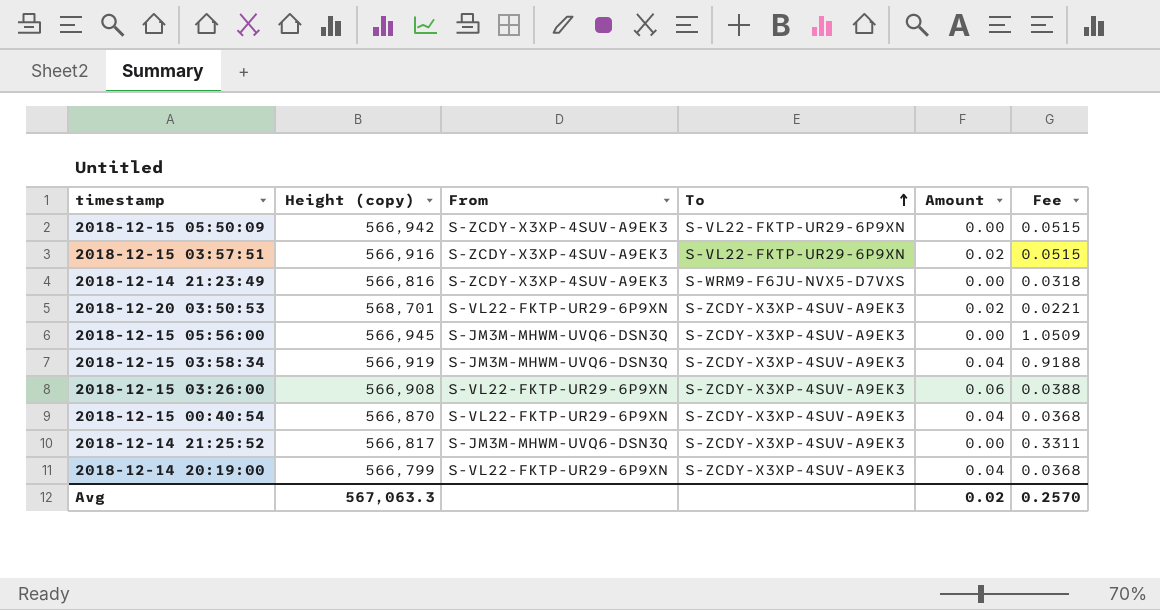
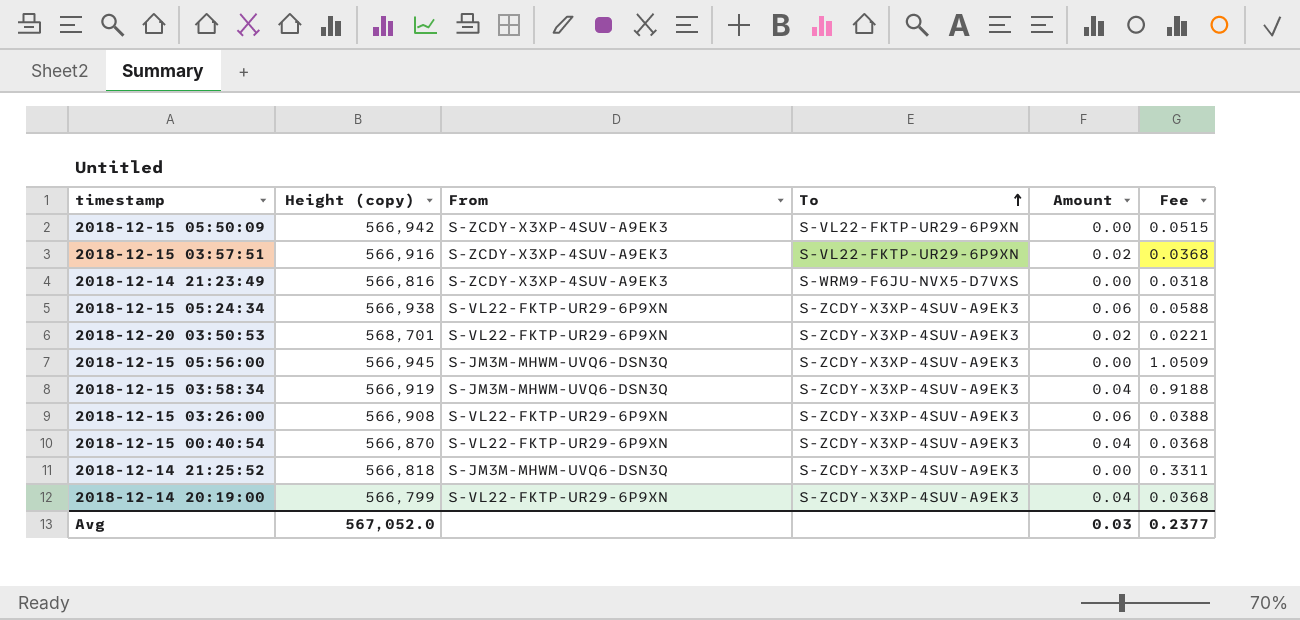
2018-12-15 03:57:51 | Fee: 0.0515 -> 0.0368
row 2018-12-15 05:24:34: none -> 566,938 | S-VL22-FKTP-UR29-6P9XN | S-ZCDY-X3XP-4SUV-A9EK3 | 0.06 | 0.0588
2018-12-14 21:25:52 | Height (copy): 566,817 -> 566,818
Avg | Height (copy): 567,063.3 -> 567,052.0
Avg | Amount: 0.02 -> 0.03
Avg | Fee: 0.2570 -> 0.2377

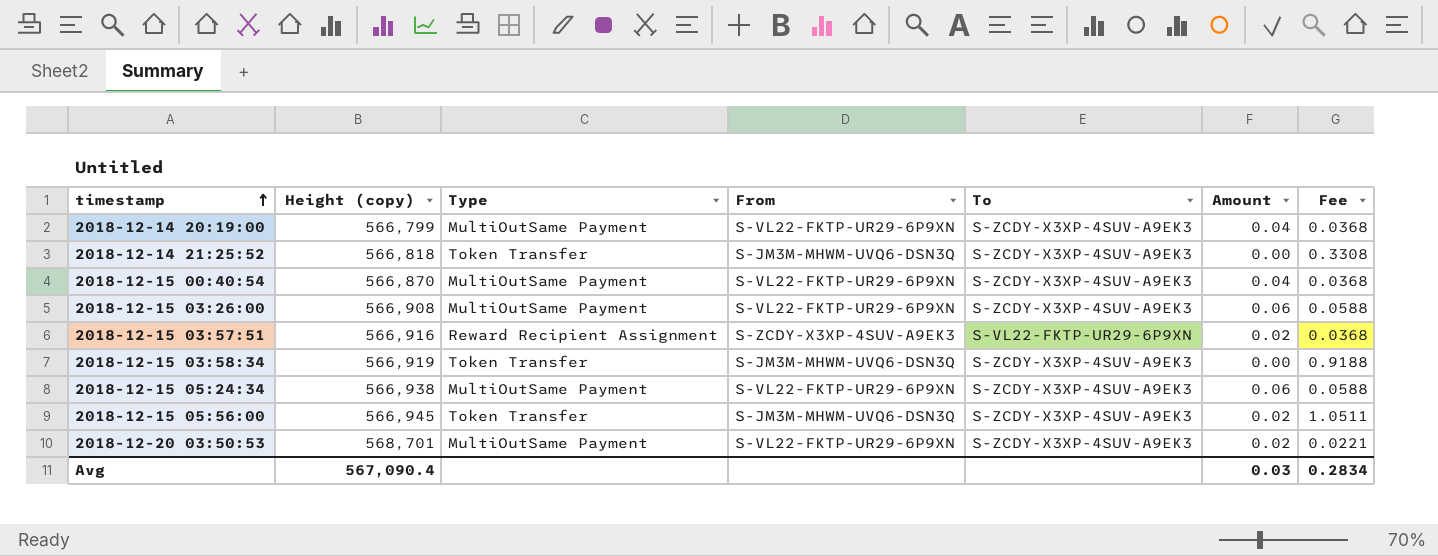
row order: To ascending -> timestamp ascending
column Type | position: none -> 3
row 2018-12-15 05:50:09: 566,942 | S-ZCDY-X3XP-4SUV-A9EK3 | S-VL22-FKTP-UR29-6P9XN | 0.00 | 0.0515 -> none
row 2018-12-14 21:23:49: 566,816 | S-ZCDY-X3XP-4SUV-A9EK3 | S-WRM9-F6JU-NVX5-D7VXS | 0.00 | 0.0318 -> none
2018-12-14 21:25:52 | Fee: 0.3311 -> 0.3308
2018-12-15 03:26:00 | Fee: 0.0388 -> 0.0588
2018-12-15 03:58:34 | Amount: 0.04 -> 0.00
2018-12-15 05:56:00 | Amount: 0.00 -> 0.02
2018-12-15 05:56:00 | Fee: 1.0509 -> 1.0511
Avg | Height (copy): 567,052.0 -> 567,090.4
Avg | Fee: 0.2377 -> 0.2834

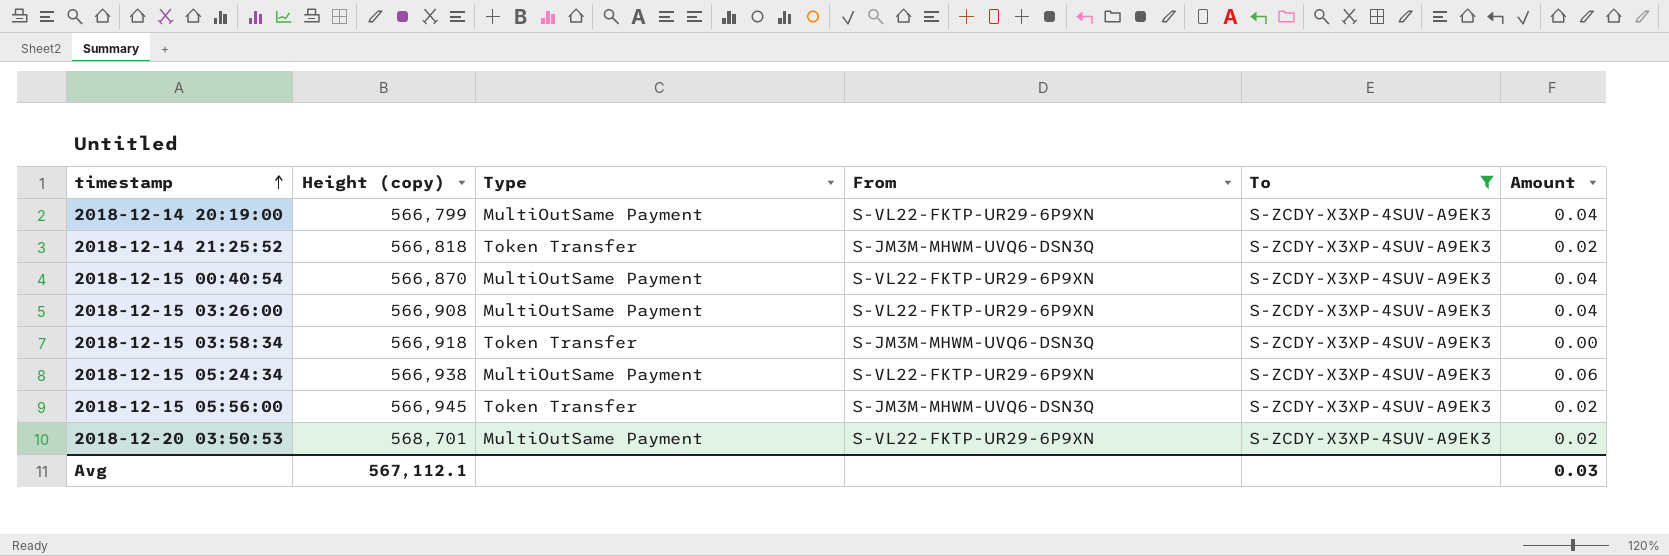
filter: none -> To = S-ZCDY-X3XP-4SUV-A9EK3
column Fee | position: 7 -> none
2018-12-14 21:25:52 | Amount: 0.00 -> 0.02
2018-12-15 03:26:00 | Amount: 0.06 -> 0.04
2018-12-15 03:58:34 | Height (copy): 566,919 -> 566,918
Avg | Height (copy): 567,090.4 -> 567,112.1

